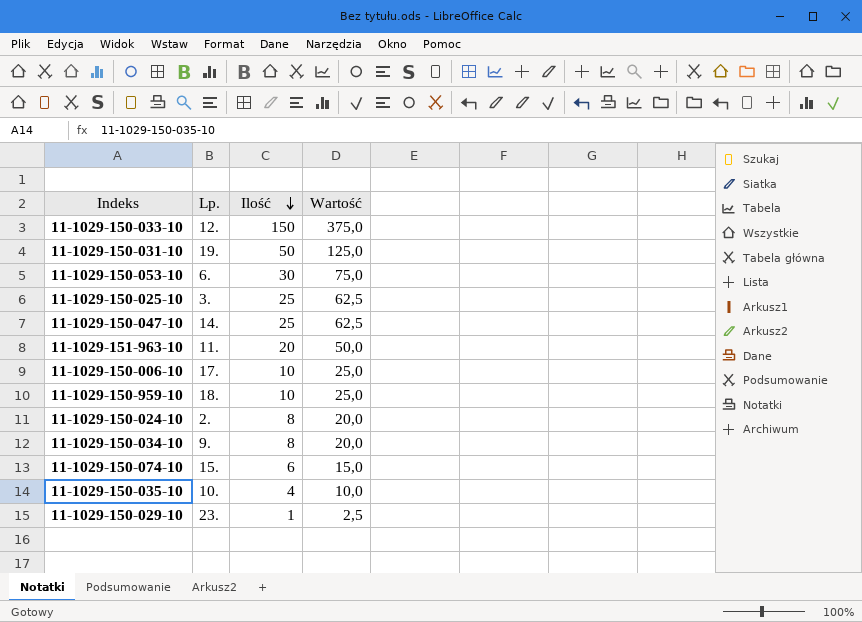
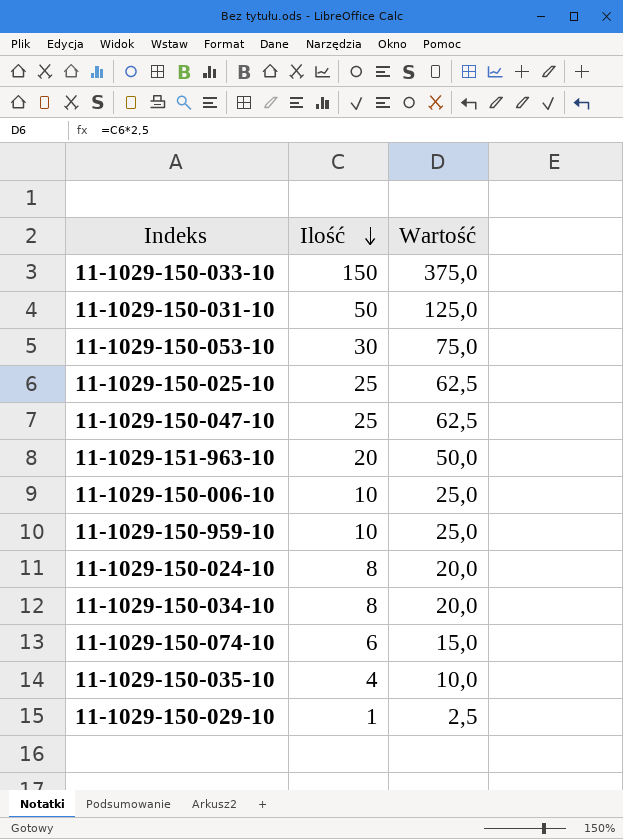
column Lp. | position: 2 -> none

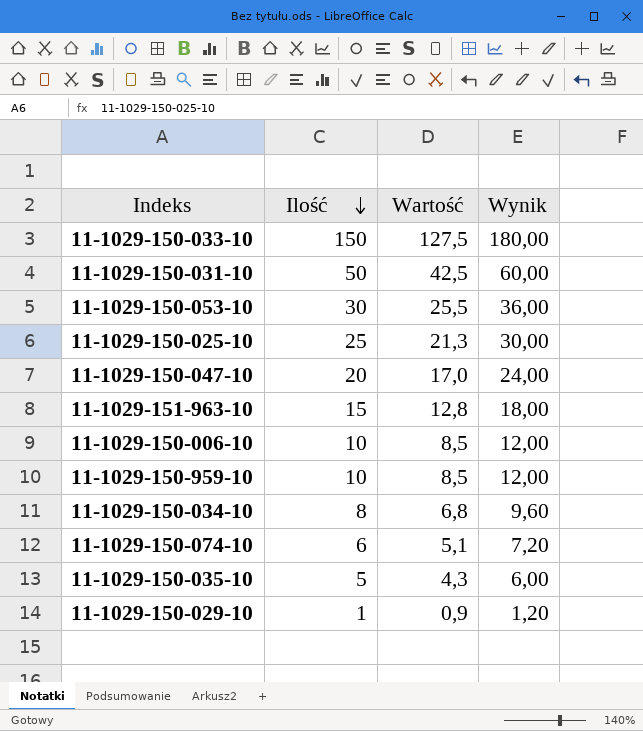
column Wartość | formula: [Ilość] * 2,5 -> [Ilość] * 0,85
column Wynik | formula: none -> [Ilość] * 1,2
row 11-1029-150-024-10: 8 | 20,0 -> none
11-1029-150-047-10 | Ilość: 25 -> 20
11-1029-151-963-10 | Ilość: 20 -> 15
11-1029-150-035-10 | Ilość: 4 -> 5

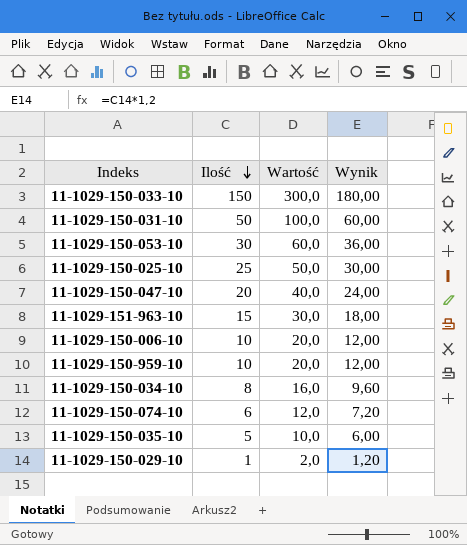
column Wartość | formula: [Ilość] * 0,85 -> [Ilość] * 2

